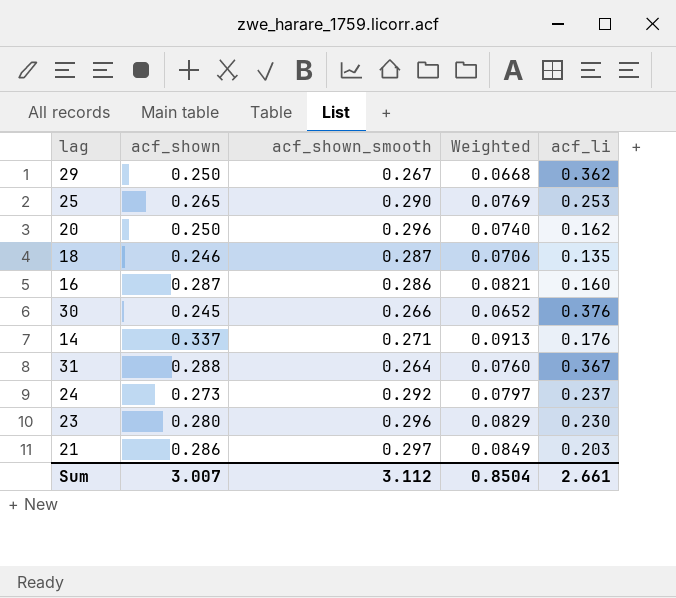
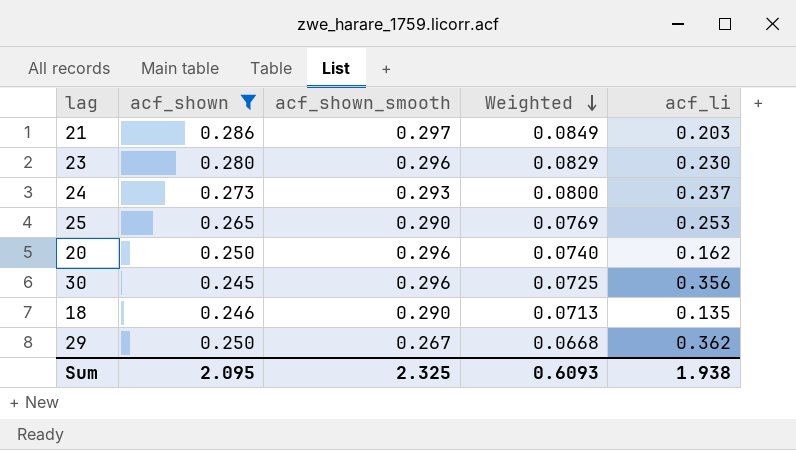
filter: none -> acf_shown <= 0.286
row order: none -> Weighted descending
24 | acf_shown_smooth: 0.292 -> 0.293
24 | Weighted: 0.0797 -> 0.0800
30 | acf_shown_smooth: 0.266 -> 0.296
30 | Weighted: 0.0652 -> 0.0725
30 | acf_li: 0.376 -> 0.356
18 | acf_shown_smooth: 0.287 -> 0.290
18 | Weighted: 0.0706 -> 0.0713
Sum | acf_shown: 3.007 -> 2.095
Sum | acf_shown_smooth: 3.112 -> 2.325
Sum | Weighted: 0.8504 -> 0.6093
Sum | acf_li: 2.661 -> 1.938

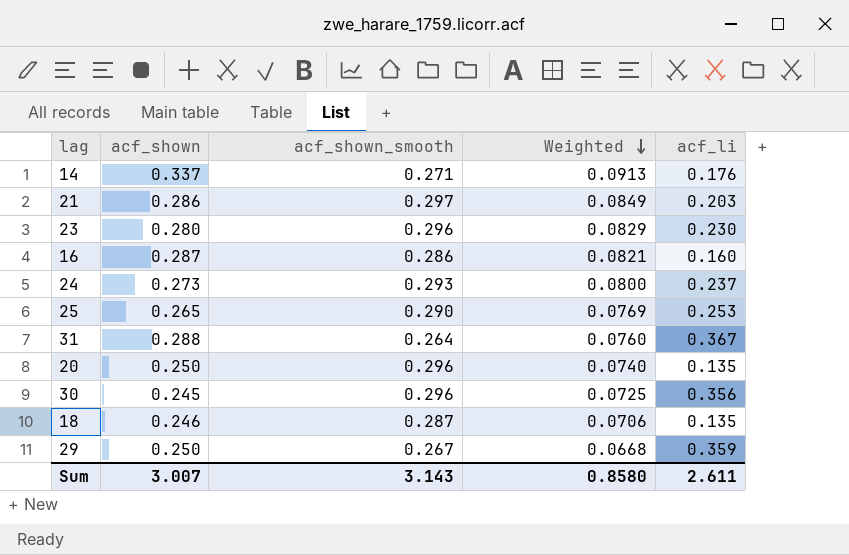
filter: acf_shown <= 0.286 -> none
20 | acf_li: 0.162 -> 0.135
18 | acf_shown_smooth: 0.290 -> 0.287
18 | Weighted: 0.0713 -> 0.0706
29 | acf_li: 0.362 -> 0.359
Sum | acf_shown: 2.095 -> 3.007
Sum | acf_shown_smooth: 2.325 -> 3.143
Sum | Weighted: 0.6093 -> 0.8580
Sum | acf_li: 1.938 -> 2.611

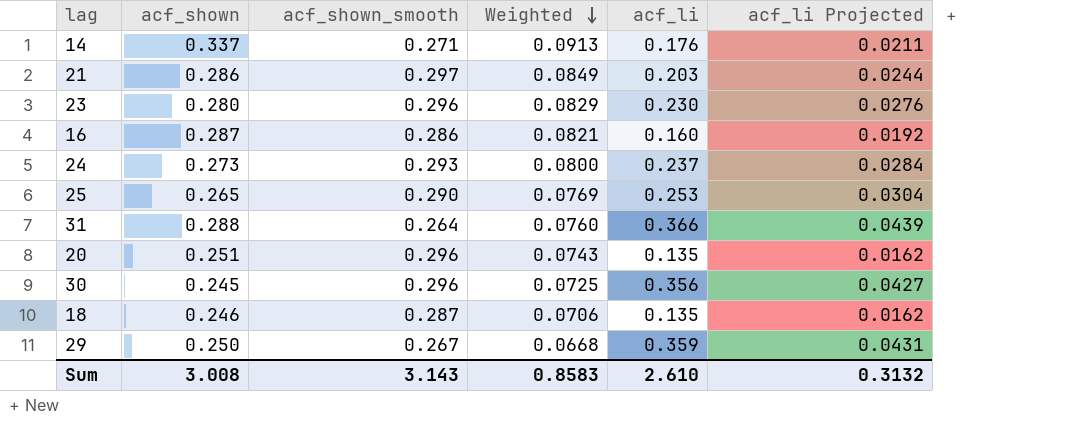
column acf_li Projected | formula: none -> [acf_li] * 0.12
31 | acf_li: 0.367 -> 0.366
20 | acf_shown: 0.250 -> 0.251
20 | Weighted: 0.0740 -> 0.0743
Sum | acf_shown: 3.007 -> 3.008
Sum | Weighted: 0.8580 -> 0.8583
Sum | acf_li: 2.611 -> 2.610

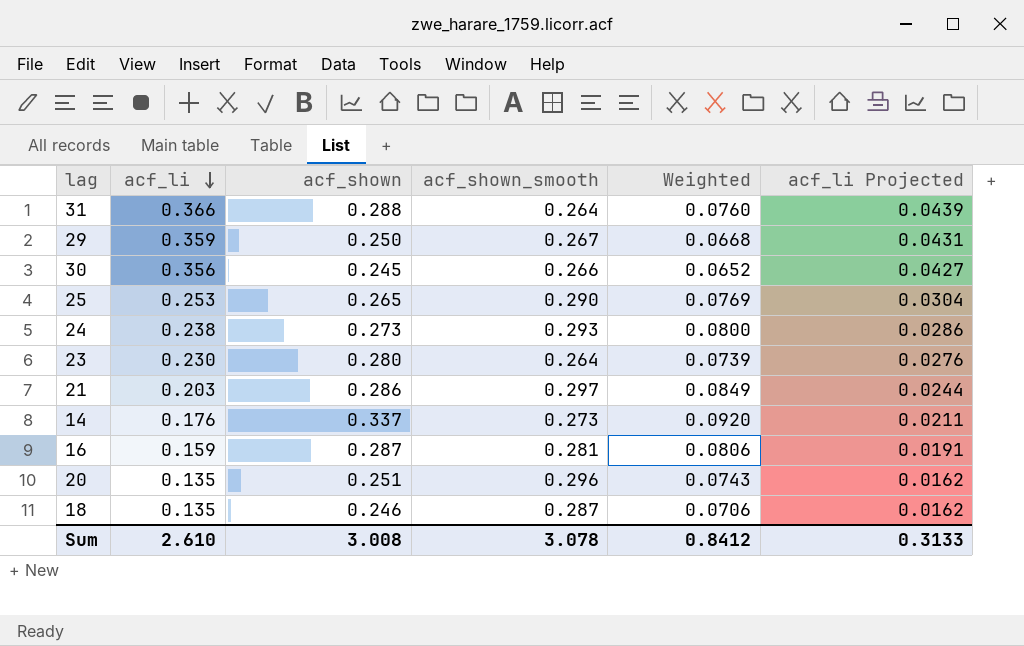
row order: Weighted descending -> acf_li descending
column acf_li | position: 5 -> 2
30 | acf_shown_smooth: 0.296 -> 0.266
30 | Weighted: 0.0725 -> 0.0652
24 | acf_li: 0.237 -> 0.238
24 | acf_li Projected: 0.0284 -> 0.0286
23 | acf_shown_smooth: 0.296 -> 0.264
23 | Weighted: 0.0829 -> 0.0739
14 | acf_shown_smooth: 0.271 -> 0.273
14 | Weighted: 0.0913 -> 0.0920
16 | acf_li: 0.160 -> 0.159
16 | acf_shown_smooth: 0.286 -> 0.281
16 | Weighted: 0.0821 -> 0.0806
16 | acf_li Projected: 0.0192 -> 0.0191
Sum | acf_shown_smooth: 3.143 -> 3.078
Sum | Weighted: 0.8583 -> 0.8412
Sum | acf_li Projected: 0.3132 -> 0.3133

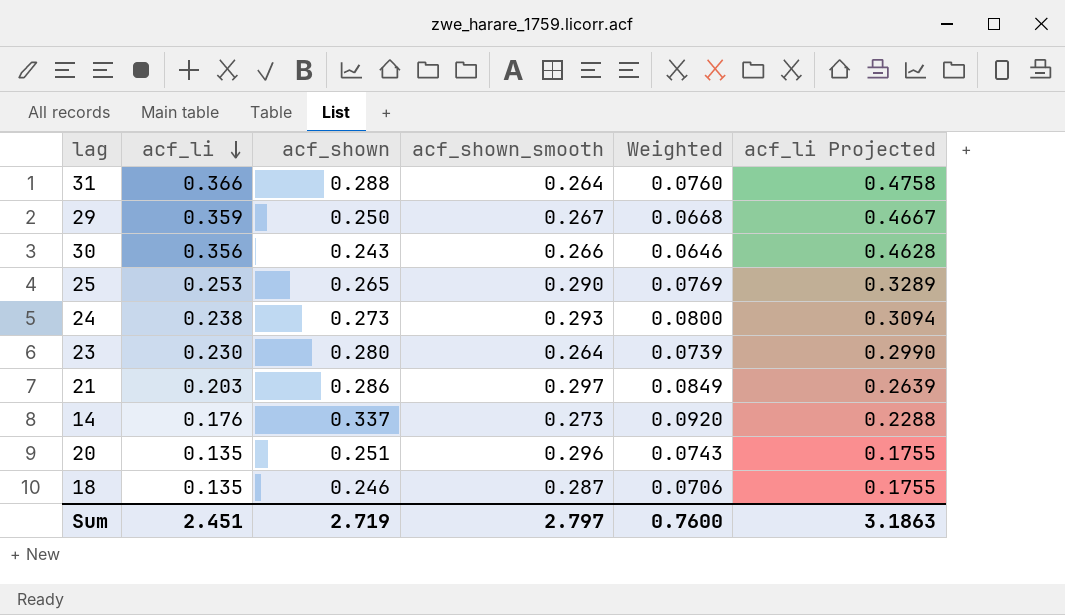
column acf_li Projected | formula: [acf_li] * 0.12 -> [acf_li] * 1.3
row 16: 0.159 | 0.287 | 0.281 | 0.0806 | 0.0191 -> none
30 | acf_shown: 0.245 -> 0.243
30 | Weighted: 0.0652 -> 0.0646
Sum | acf_li: 2.610 -> 2.451
Sum | acf_shown: 3.008 -> 2.719
Sum | acf_shown_smooth: 3.078 -> 2.797
Sum | Weighted: 0.8412 -> 0.7600
Sum | acf_li Projected: 0.3133 -> 3.1863

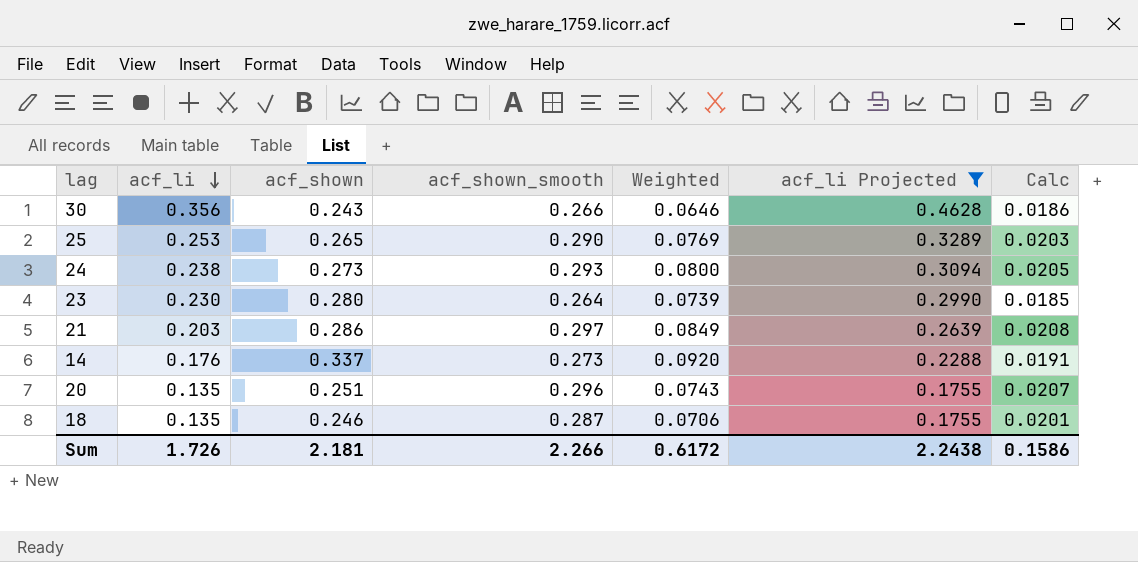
filter: none -> acf_li Projected <= 0.4628
column Calc | formula: none -> [acf_shown_smooth] * 0.07
Sum | acf_li: 2.451 -> 1.726
Sum | acf_shown: 2.719 -> 2.181
Sum | acf_shown_smooth: 2.797 -> 2.266
Sum | Weighted: 0.7600 -> 0.6172
Sum | acf_li Projected: 3.1863 -> 2.2438

